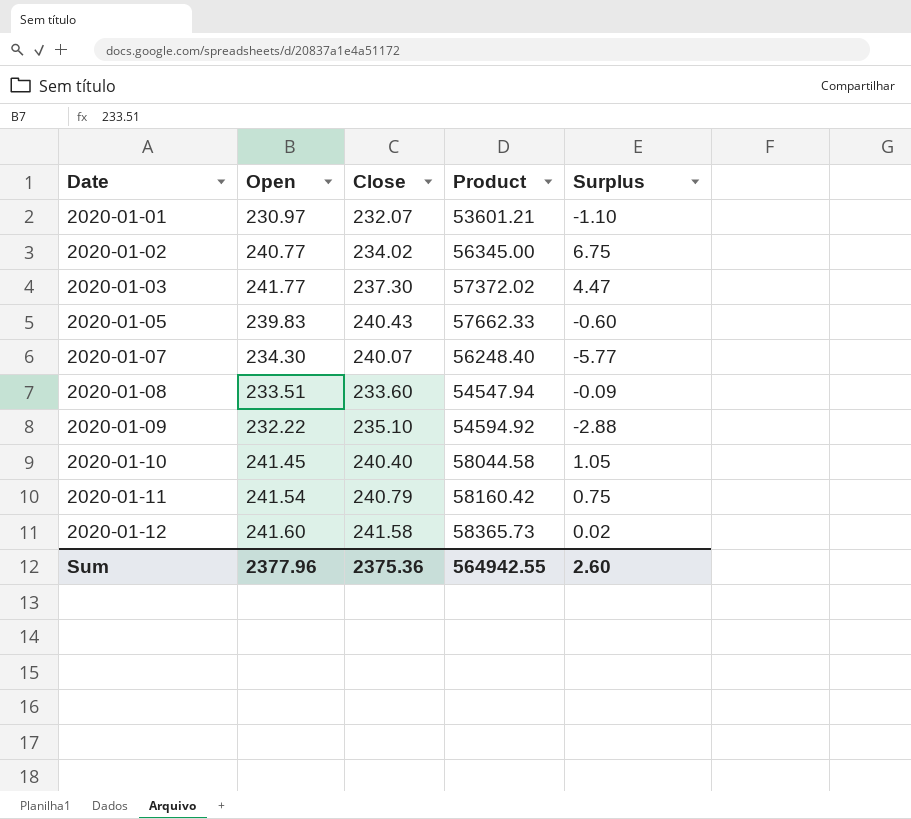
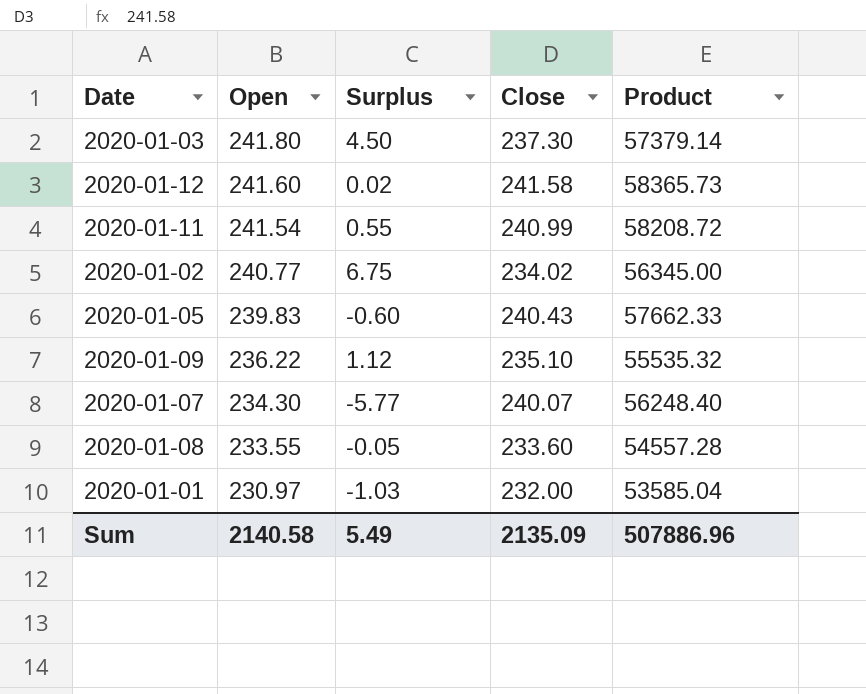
row order: Date ascending -> Open descending
column Surplus | position: 5 -> 3
row 2020-01-10: 241.45 | 240.40 | 58044.58 | 1.05 -> none
2020-01-03 | Open: 241.77 -> 241.80
2020-01-03 | Surplus: 4.47 -> 4.50
2020-01-03 | Product: 57372.02 -> 57379.14
2020-01-11 | Surplus: 0.75 -> 0.55
2020-01-11 | Close: 240.79 -> 240.99
2020-01-11 | Product: 58160.42 -> 58208.72
2020-01-09 | Open: 232.22 -> 236.22
2020-01-09 | Surplus: -2.88 -> 1.12
2020-01-09 | Product: 54594.92 -> 55535.32
2020-01-08 | Open: 233.51 -> 233.55
2020-01-08 | Surplus: -0.09 -> -0.05
2020-01-08 | Product: 54547.94 -> 54557.28
2020-01-01 | Surplus: -1.10 -> -1.03
2020-01-01 | Close: 232.07 -> 232.00
2020-01-01 | Product: 53601.21 -> 53585.04
Sum | Open: 2377.96 -> 2140.58
Sum | Surplus: 2.60 -> 5.49
Sum | Close: 2375.36 -> 2135.09
Sum | Product: 564942.55 -> 507886.96

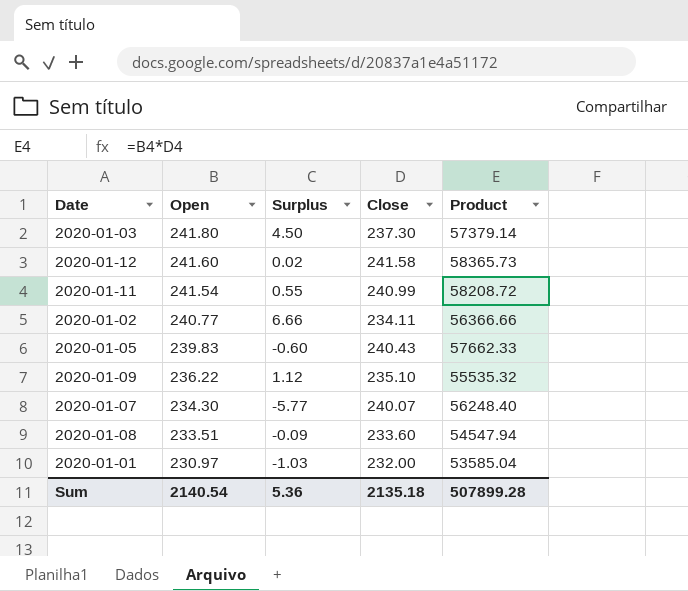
2020-01-02 | Surplus: 6.75 -> 6.66
2020-01-02 | Close: 234.02 -> 234.11
2020-01-02 | Product: 56345.00 -> 56366.66
2020-01-08 | Open: 233.55 -> 233.51
2020-01-08 | Surplus: -0.05 -> -0.09
2020-01-08 | Product: 54557.28 -> 54547.94
Sum | Open: 2140.58 -> 2140.54
Sum | Surplus: 5.49 -> 5.36
Sum | Close: 2135.09 -> 2135.18
Sum | Product: 507886.96 -> 507899.28

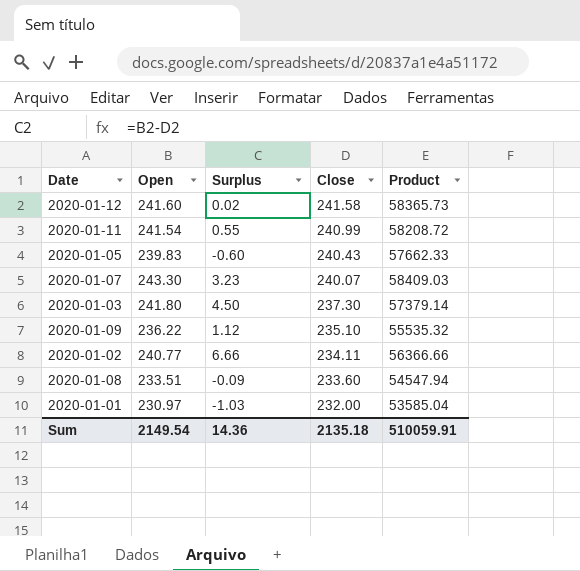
row order: Open descending -> Close descending
2020-01-07 | Open: 234.30 -> 243.30
2020-01-07 | Surplus: -5.77 -> 3.23
2020-01-07 | Product: 56248.40 -> 58409.03
Sum | Open: 2140.54 -> 2149.54
Sum | Surplus: 5.36 -> 14.36
Sum | Product: 507899.28 -> 510059.91

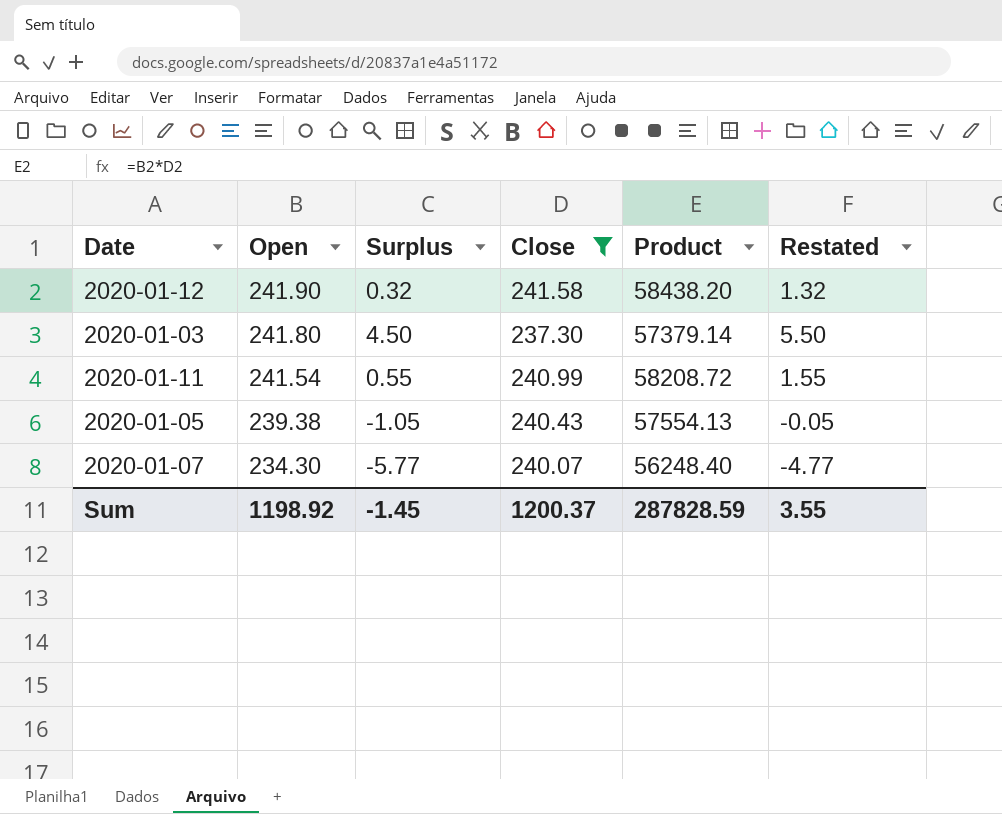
filter: none -> Close >= 237.30
row order: Close descending -> Open descending
column Restated | formula: none -> [Surplus] + 1
2020-01-12 | Open: 241.60 -> 241.90
2020-01-12 | Surplus: 0.02 -> 0.32
2020-01-12 | Product: 58365.73 -> 58438.20
2020-01-05 | Open: 239.83 -> 239.38
2020-01-05 | Surplus: -0.60 -> -1.05
2020-01-05 | Product: 57662.33 -> 57554.13
2020-01-07 | Open: 243.30 -> 234.30
2020-01-07 | Surplus: 3.23 -> -5.77
2020-01-07 | Product: 58409.03 -> 56248.40
Sum | Open: 2149.54 -> 1198.92
Sum | Surplus: 14.36 -> -1.45
Sum | Close: 2135.18 -> 1200.37
Sum | Product: 510059.91 -> 287828.59

